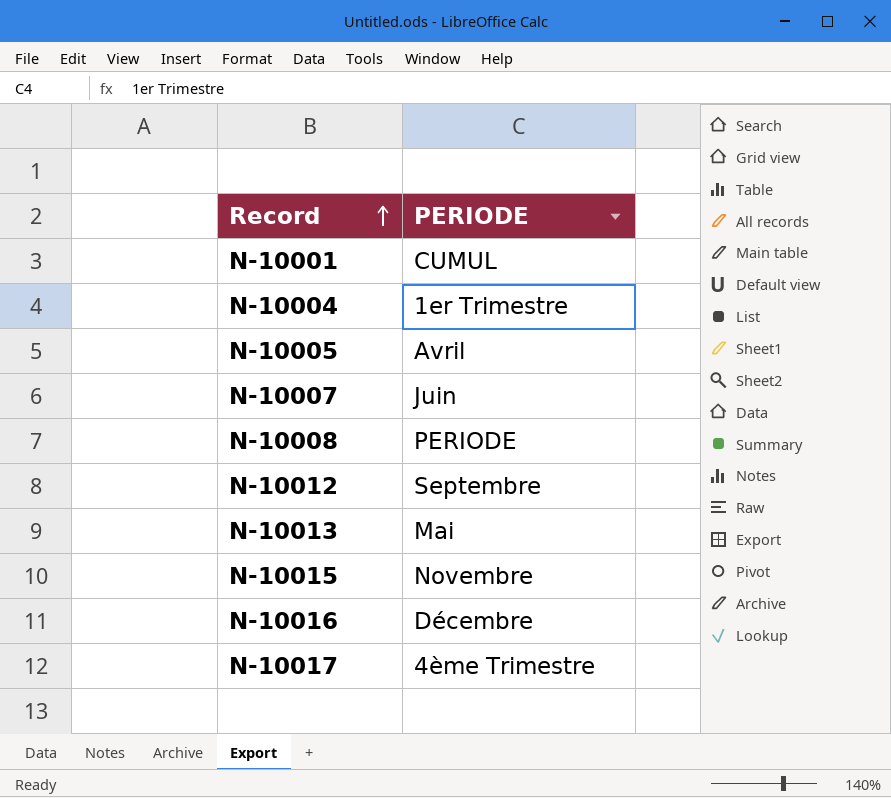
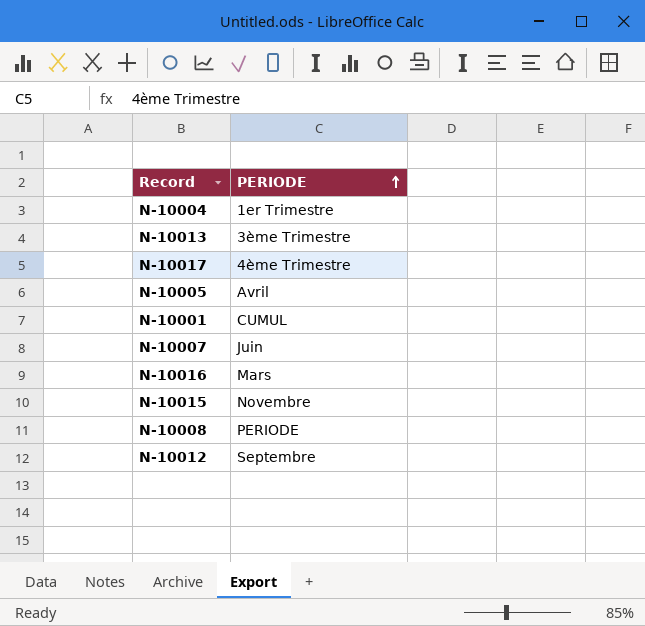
row order: Record ascending -> PERIODE ascending
N-10013 | PERIODE: Mai -> 3ème Trimestre
N-10016 | PERIODE: Décembre -> Mars

